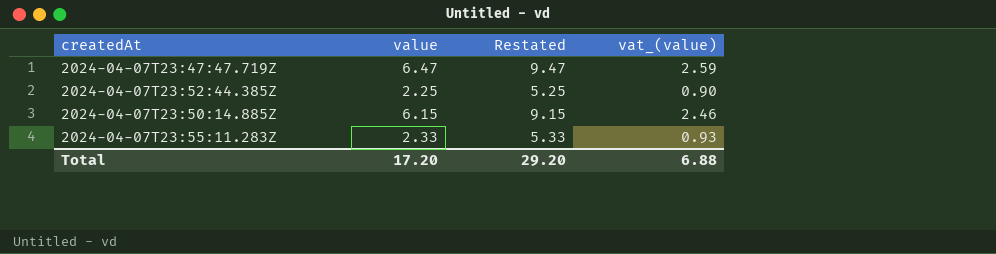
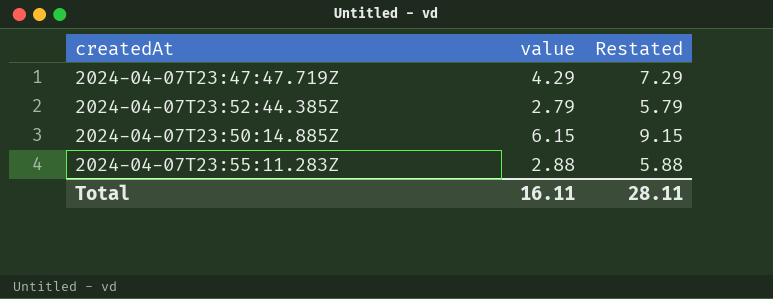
column vat_(value) | formula: [value] * 0.4 -> none
2024-04-07T23:47:47.719Z | value: 6.47 -> 4.29
2024-04-07T23:47:47.719Z | Restated: 9.47 -> 7.29
2024-04-07T23:52:44.385Z | value: 2.25 -> 2.79
2024-04-07T23:52:44.385Z | Restated: 5.25 -> 5.79
2024-04-07T23:55:11.283Z | value: 2.33 -> 2.88
2024-04-07T23:55:11.283Z | Restated: 5.33 -> 5.88
Total | value: 17.20 -> 16.11
Total | Restated: 29.20 -> 28.11

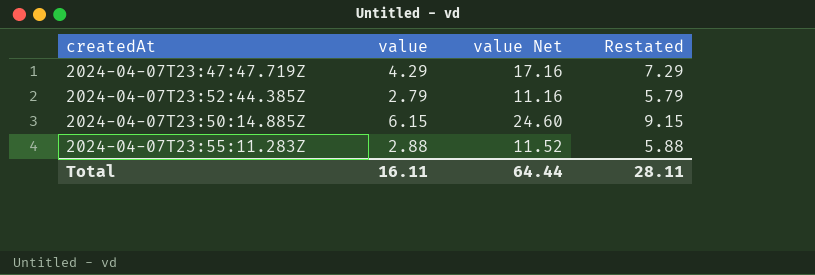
column value Net | formula: none -> [value] * 4

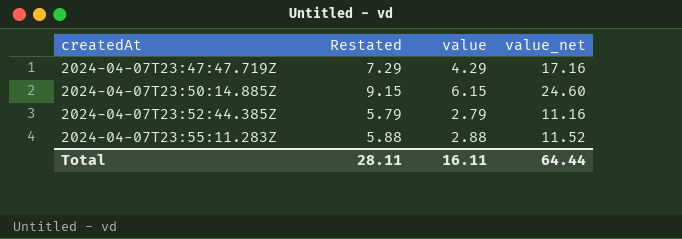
row order: none -> createdAt ascending
column Restated | position: 4 -> 2
column name: value Net -> value_net

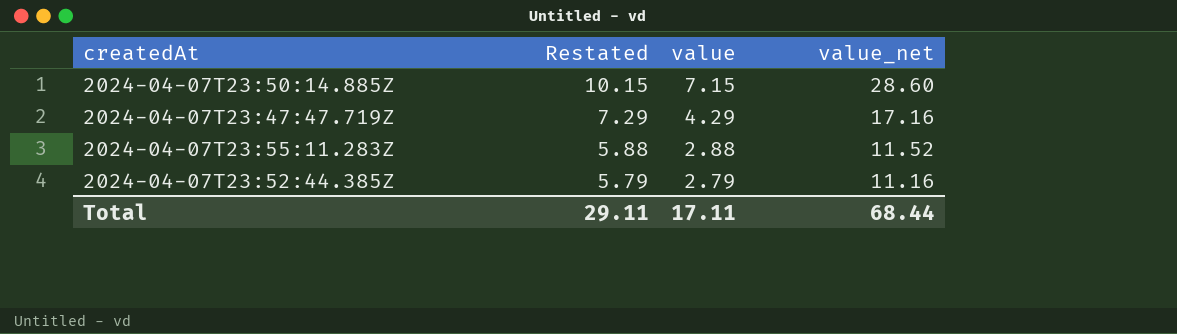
row order: createdAt ascending -> Restated descending
2024-04-07T23:50:14.885Z | Restated: 9.15 -> 10.15
2024-04-07T23:50:14.885Z | value: 6.15 -> 7.15
2024-04-07T23:50:14.885Z | value_net: 24.60 -> 28.60
Total | Restated: 28.11 -> 29.11
Total | value: 16.11 -> 17.11
Total | value_net: 64.44 -> 68.44

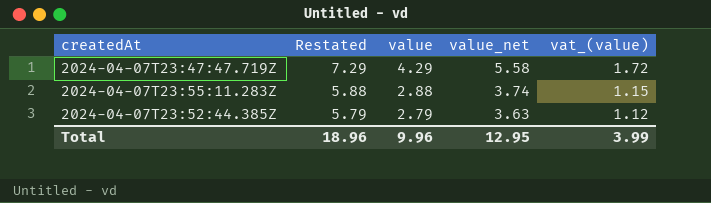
column value_net | formula: [value] * 4 -> [value] * 1.3
column vat_(value) | formula: none -> [value] * 0.4
row 2024-04-07T23:50:14.885Z: 10.15 | 7.15 | 28.60 -> none
Total | Restated: 29.11 -> 18.96
Total | value: 17.11 -> 9.96
Total | value_net: 68.44 -> 12.95

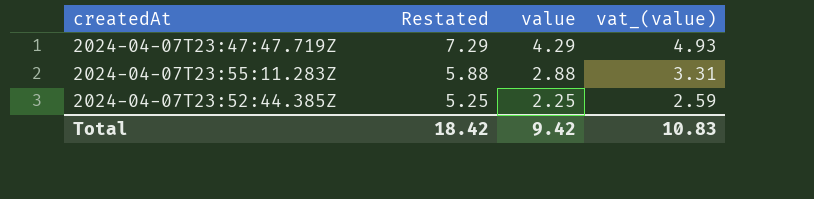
column value_net | formula: [value] * 1.3 -> none
column vat_(value) | formula: [value] * 0.4 -> [value] * 1.15
2024-04-07T23:52:44.385Z | Restated: 5.79 -> 5.25
2024-04-07T23:52:44.385Z | value: 2.79 -> 2.25
Total | Restated: 18.96 -> 18.42
Total | value: 9.96 -> 9.42
Total | vat_(value): 3.99 -> 10.83

